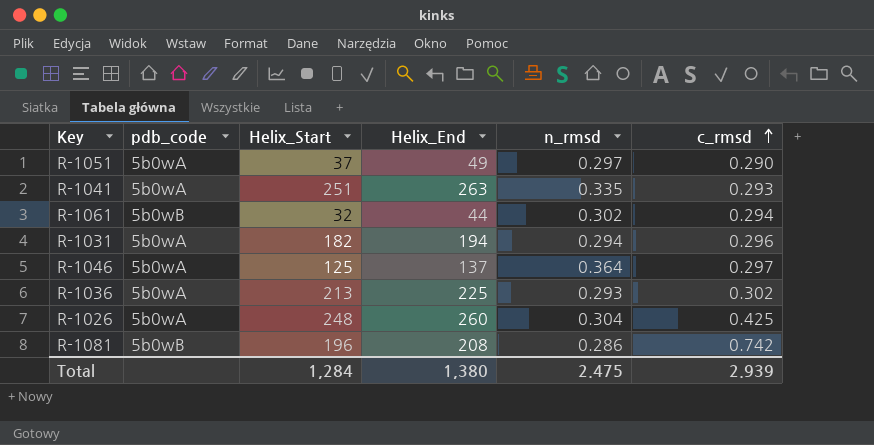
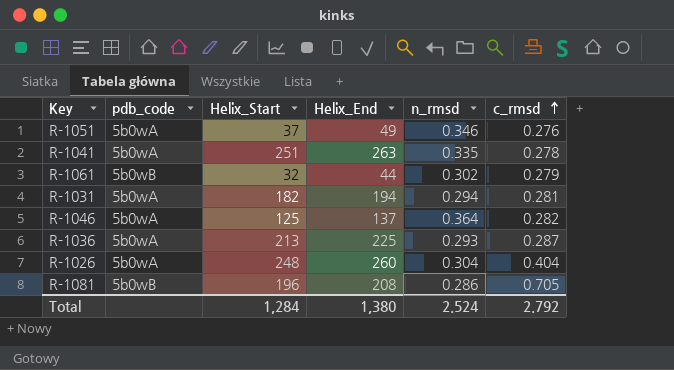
R-1051 | n_rmsd: 0.297 -> 0.346
R-1051 | c_rmsd: 0.290 -> 0.276
R-1041 | c_rmsd: 0.293 -> 0.278
R-1061 | c_rmsd: 0.294 -> 0.279
R-1031 | c_rmsd: 0.296 -> 0.281
R-1046 | c_rmsd: 0.297 -> 0.282
R-1036 | c_rmsd: 0.302 -> 0.287
R-1026 | c_rmsd: 0.425 -> 0.404
R-1081 | c_rmsd: 0.742 -> 0.705
Total | n_rmsd: 2.475 -> 2.524
Total | c_rmsd: 2.939 -> 2.792

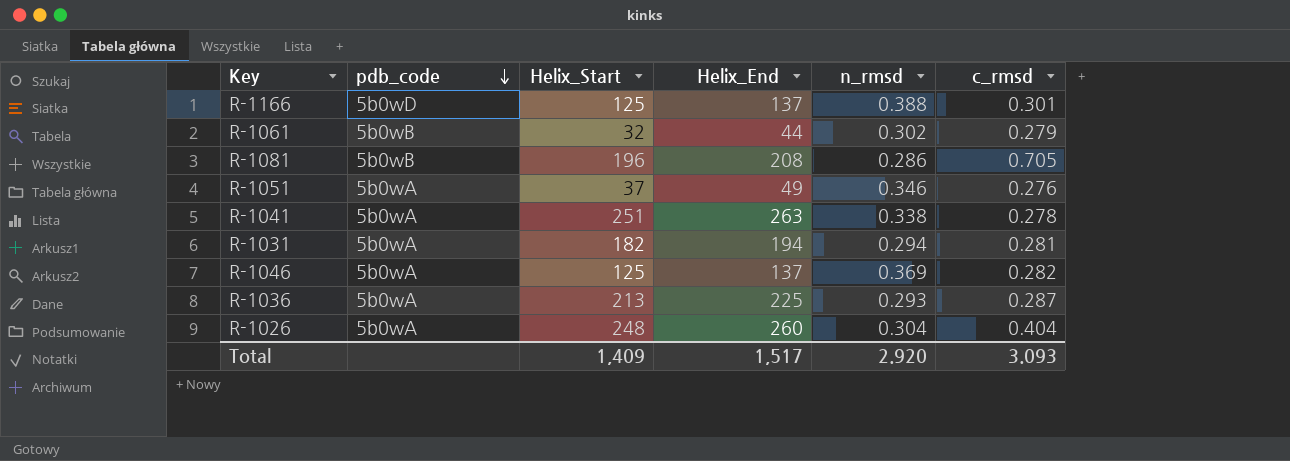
row order: c_rmsd ascending -> pdb_code descending
row R-1166: none -> 5b0wD | 125 | 137 | 0.388 | 0.301
R-1041 | n_rmsd: 0.335 -> 0.338
R-1046 | n_rmsd: 0.364 -> 0.369
Total | Helix_Start: 1,284 -> 1,409
Total | Helix_End: 1,380 -> 1,517
Total | n_rmsd: 2.524 -> 2.920
Total | c_rmsd: 2.792 -> 3.093

